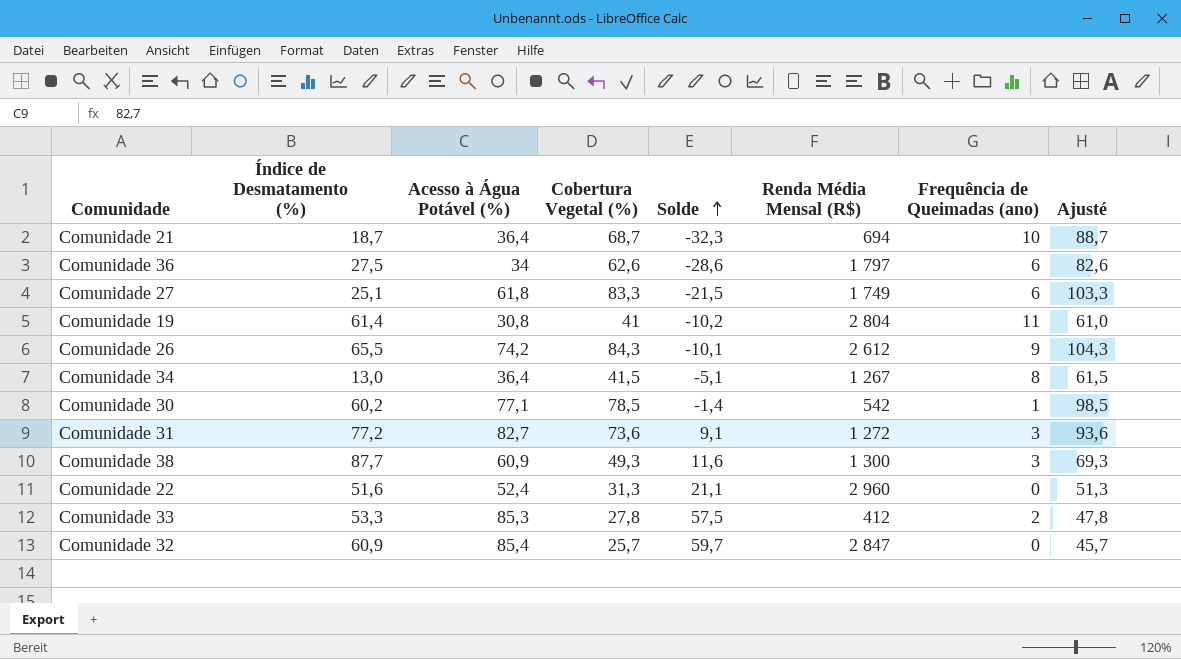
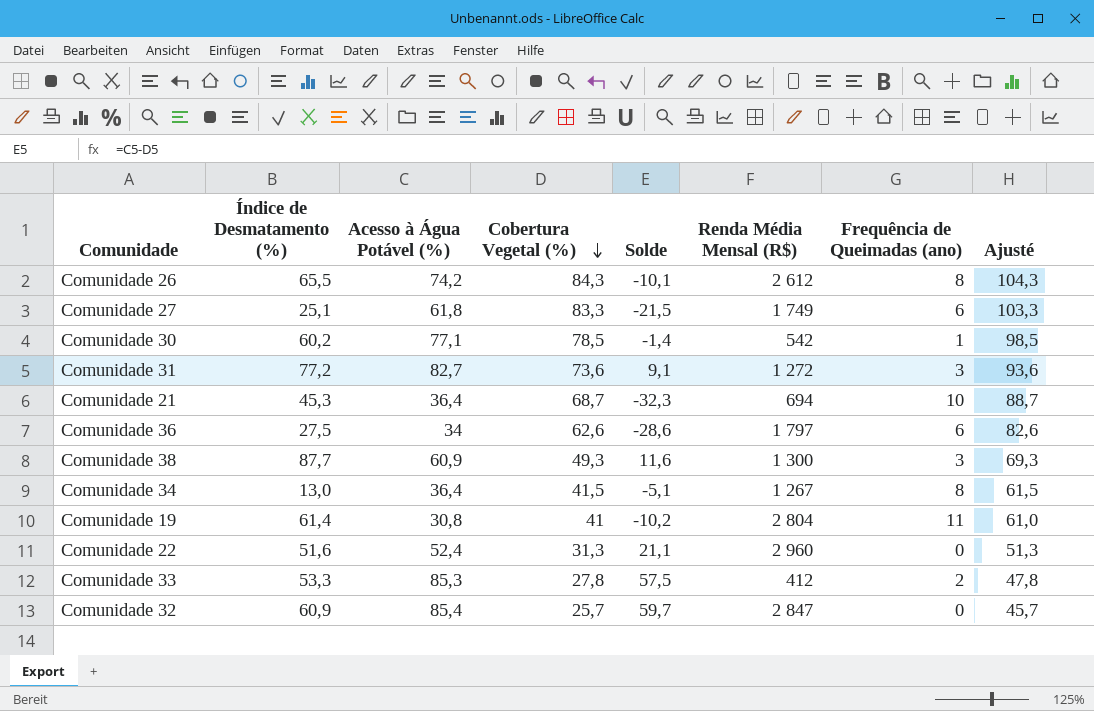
row order: Solde ascending -> Cobertura Vegetal (%) descending
Comunidade 26 | Frequência de Queimadas (ano): 9 -> 8
Comunidade 21 | Índice de Desmatamento (%): 18,7 -> 45,3

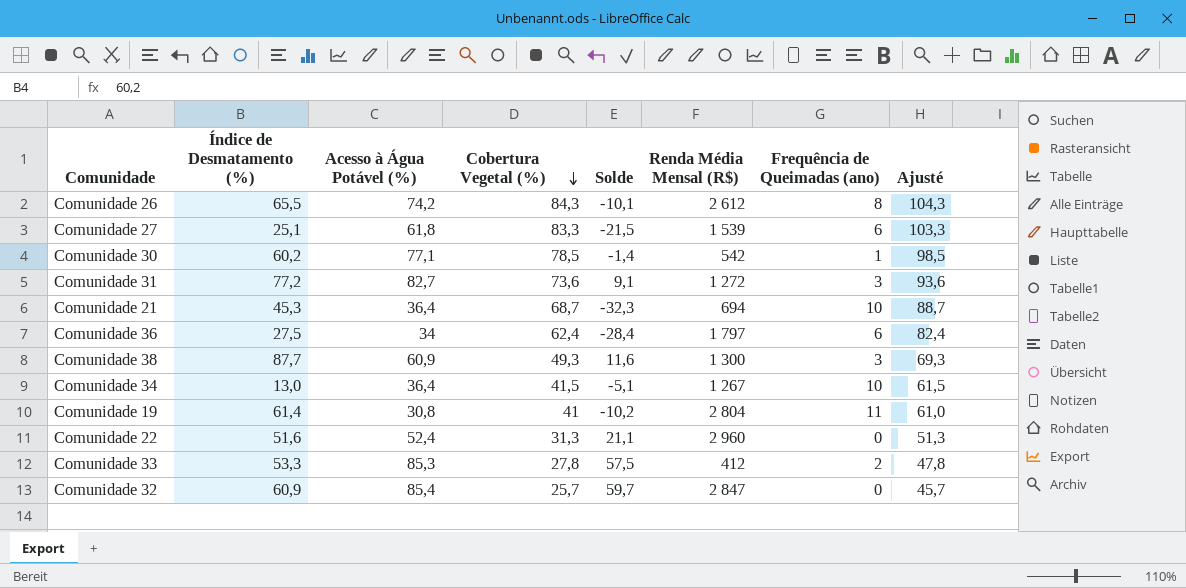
Comunidade 27 | Renda Média Mensal (R$): 1 749 -> 1 539
Comunidade 36 | Cobertura Vegetal (%): 62,6 -> 62,4
Comunidade 36 | Solde: -28,6 -> -28,4
Comunidade 36 | Ajusté: 82,6 -> 82,4
Comunidade 34 | Frequência de Queimadas (ano): 8 -> 10

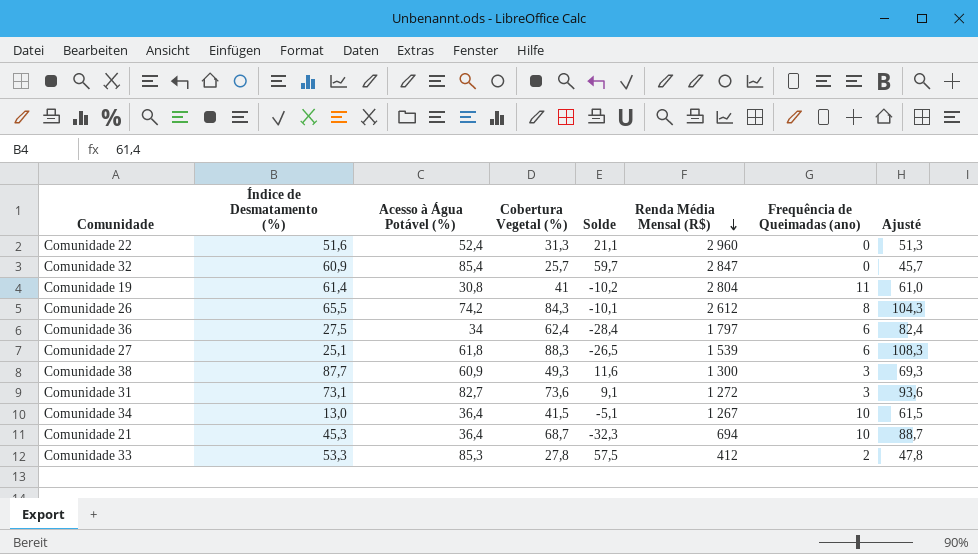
row order: Cobertura Vegetal (%) descending -> Renda Média Mensal (R$) descending
row Comunidade 30: 60,2 | 77,1 | 78,5 | -1,4 | 542 | 1 | 98,5 -> none
Comunidade 27 | Cobertura Vegetal (%): 83,3 -> 88,3
Comunidade 27 | Solde: -21,5 -> -26,5
Comunidade 27 | Ajusté: 103,3 -> 108,3
Comunidade 31 | Índice de Desmatamento (%): 77,2 -> 73,1

